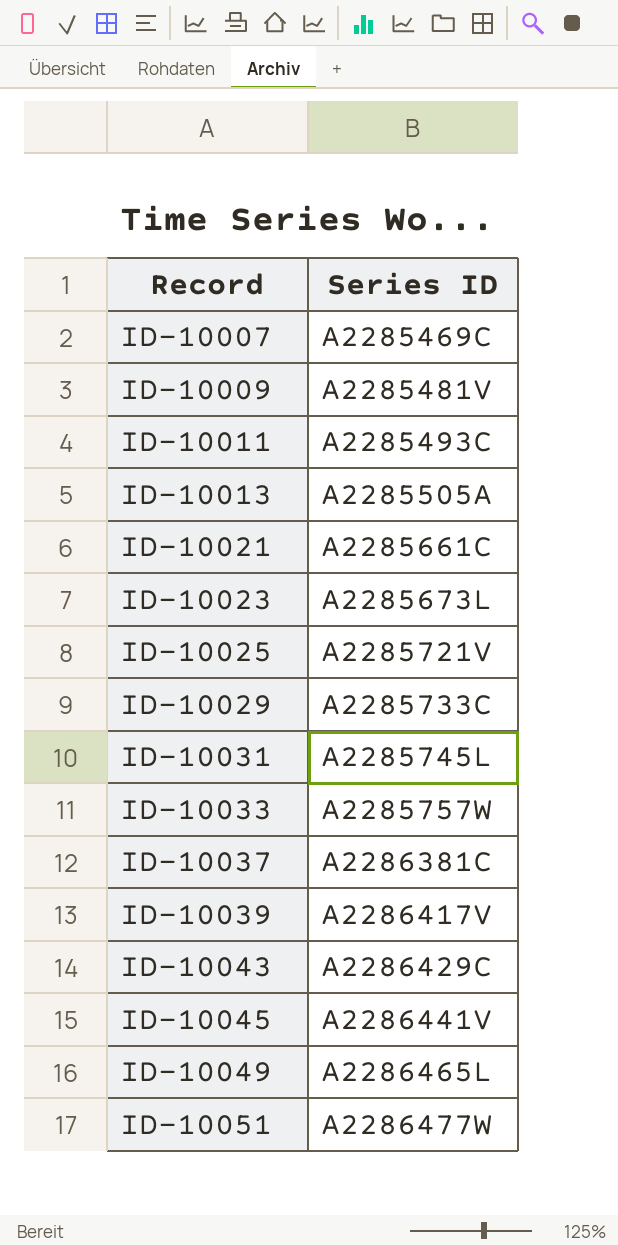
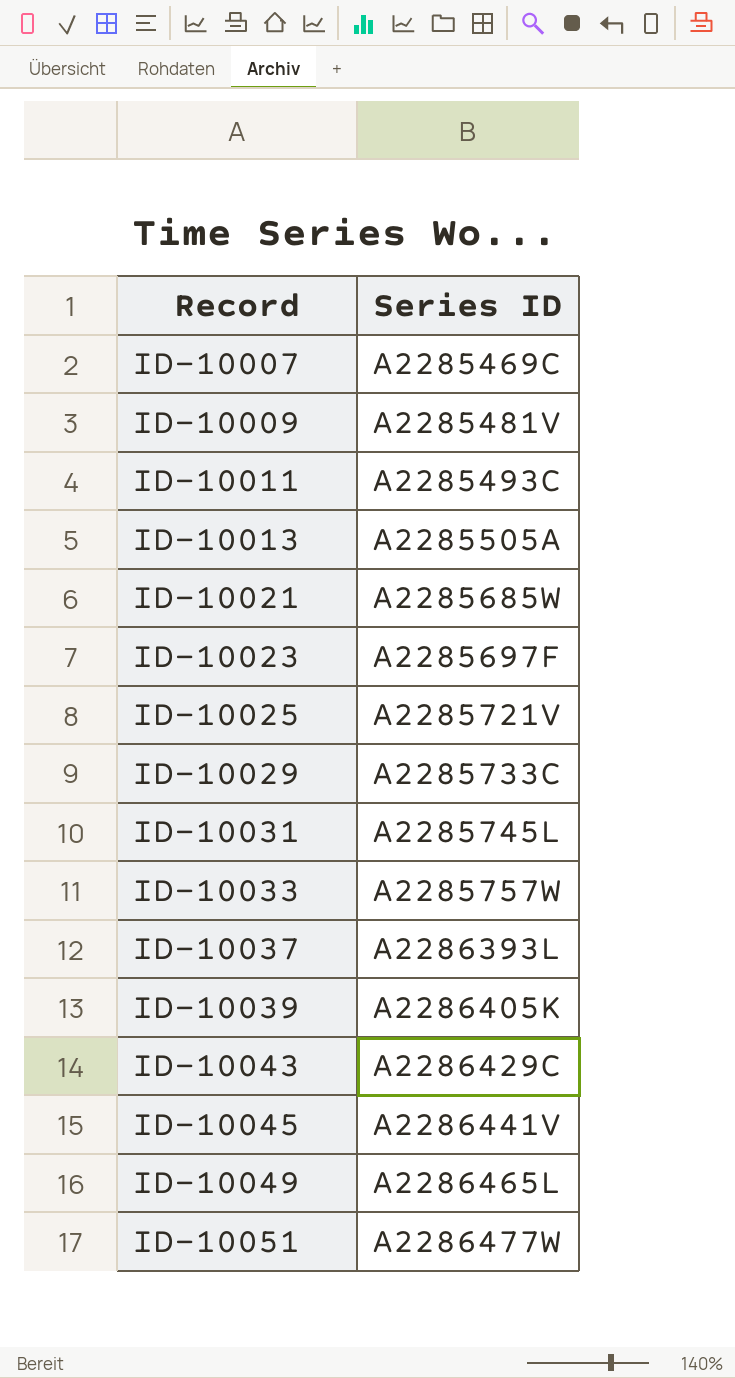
ID-10021 | Series ID: A2285661C -> A2285685W
ID-10023 | Series ID: A2285673L -> A2285697F
ID-10037 | Series ID: A2286381C -> A2286393L
ID-10039 | Series ID: A2286417V -> A2286405K

